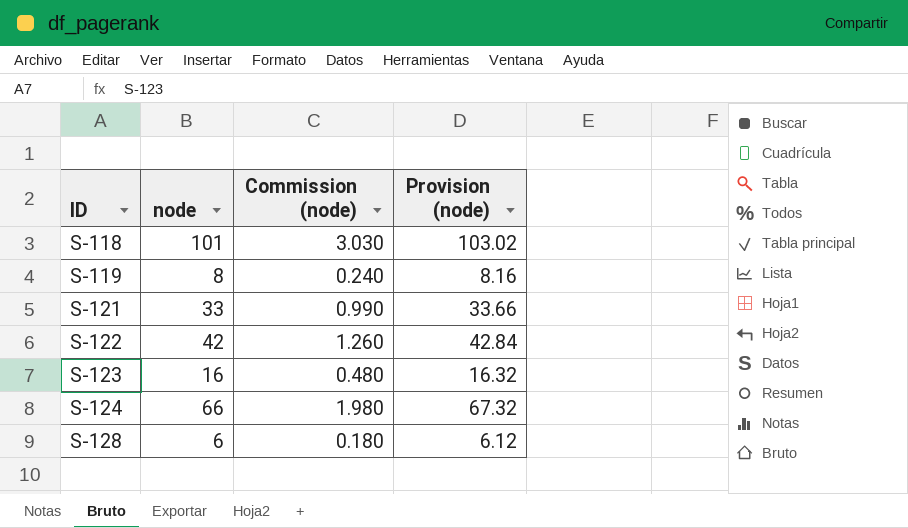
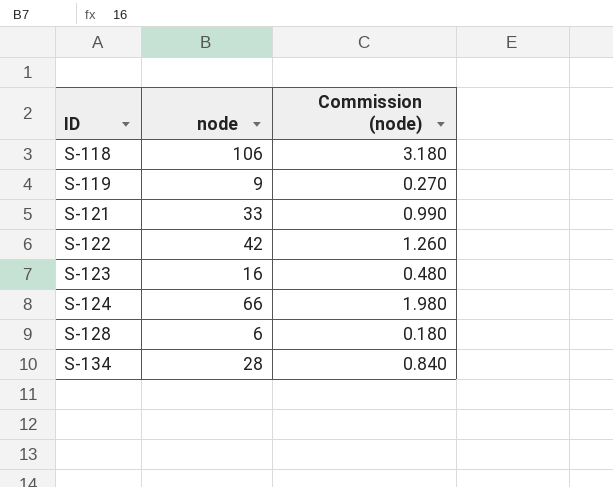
column Provision (node) | formula: [node] * 1.02 -> none
S-118 | node: 101 -> 106
S-118 | Commission (node): 3.030 -> 3.180
S-119 | node: 8 -> 9
S-119 | Commission (node): 0.240 -> 0.270
row S-134: none -> 28 | 0.840

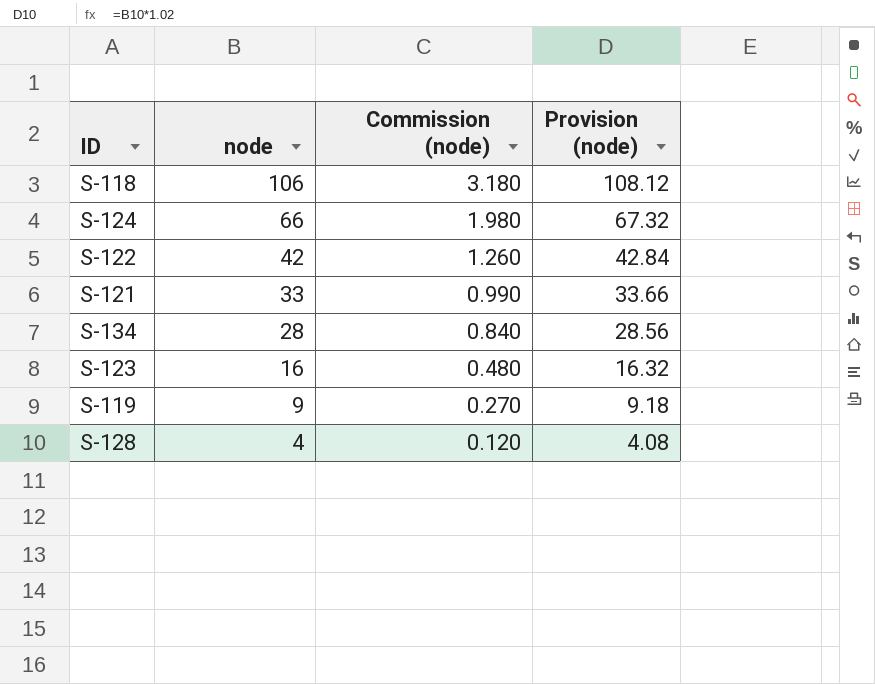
row order: ID ascending -> node descending
column Provision (node) | formula: none -> [node] * 1.02
S-128 | node: 6 -> 4
S-128 | Commission (node): 0.180 -> 0.120

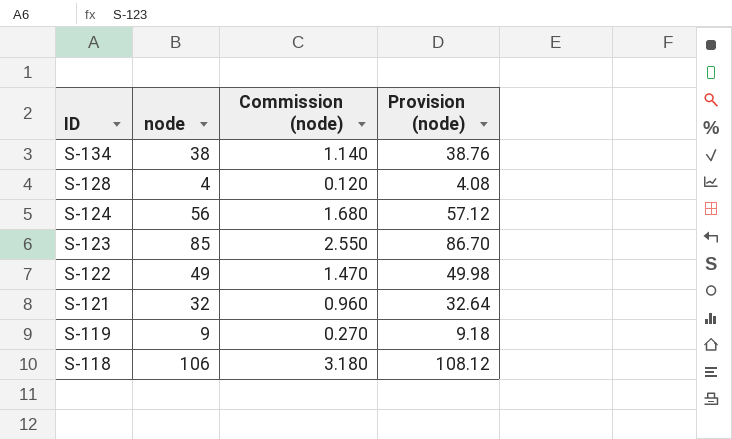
row order: node descending -> ID descending
S-134 | node: 28 -> 38
S-134 | Commission (node): 0.840 -> 1.140
S-134 | Provision (node): 28.56 -> 38.76
S-124 | node: 66 -> 56
S-124 | Commission (node): 1.980 -> 1.680
S-124 | Provision (node): 67.32 -> 57.12
S-123 | node: 16 -> 85
S-123 | Commission (node): 0.480 -> 2.550
S-123 | Provision (node): 16.32 -> 86.70
S-122 | node: 42 -> 49
S-122 | Commission (node): 1.260 -> 1.470
S-122 | Provision (node): 42.84 -> 49.98
S-121 | node: 33 -> 32
S-121 | Commission (node): 0.990 -> 0.960
S-121 | Provision (node): 33.66 -> 32.64

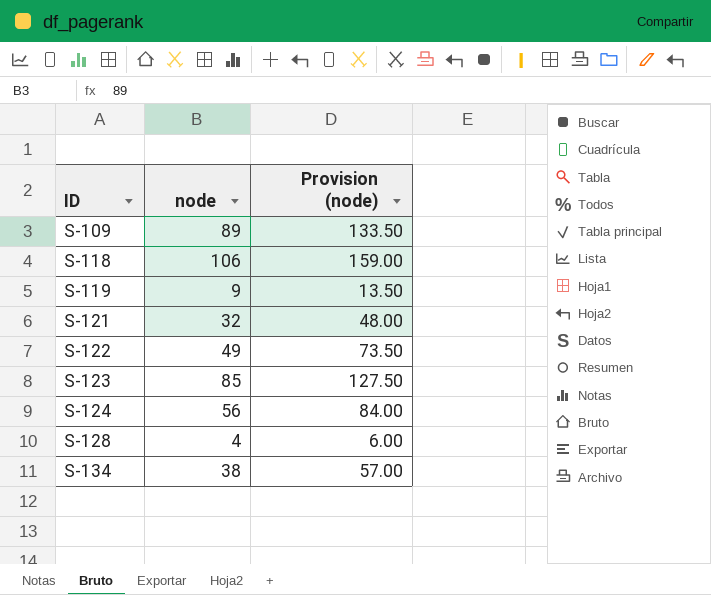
row order: ID descending -> ID ascending
column Commission (node) | formula: [node] * 0.03 -> none
column Provision (node) | formula: [node] * 1.02 -> [node] * 1.5
row S-109: none -> 89 | 133.50

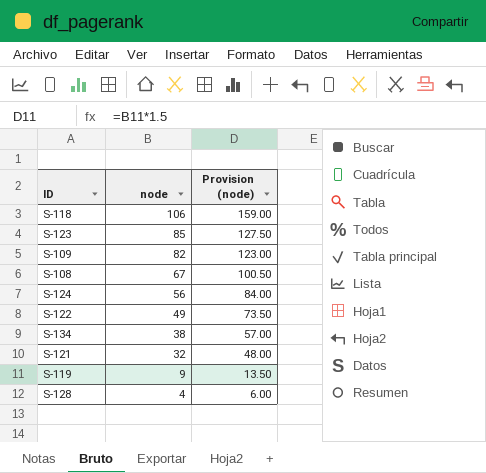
row order: ID ascending -> node descending
S-109 | node: 89 -> 82
S-109 | Provision (node): 133.50 -> 123.00
row S-108: none -> 67 | 100.50

